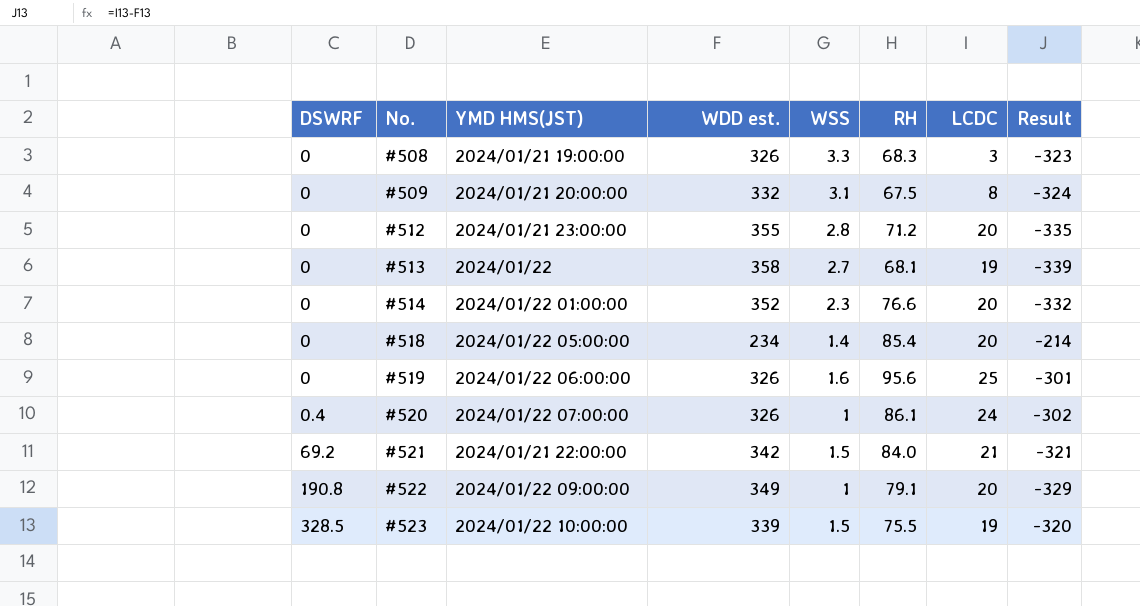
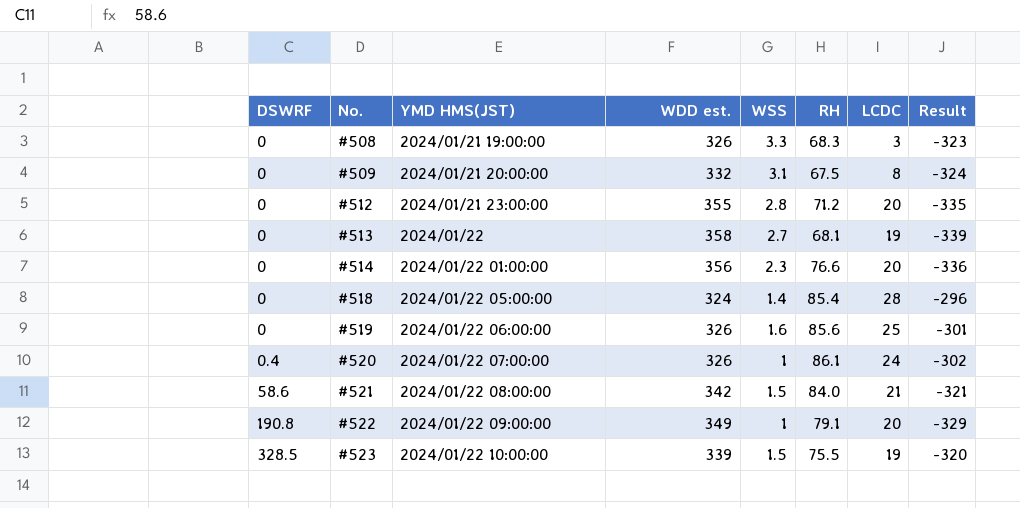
#514 | WDD est.: 352 -> 356
#514 | Result: -332 -> -336
#518 | WDD est.: 234 -> 324
#518 | LCDC: 20 -> 28
#518 | Result: -214 -> -296
#519 | RH: 95.6 -> 85.6
#521 | DSWRF: 69.2 -> 58.6
#521 | YMD HMS(JST): 2024/01/21 22:00:00 -> 2024/01/22 08:00:00

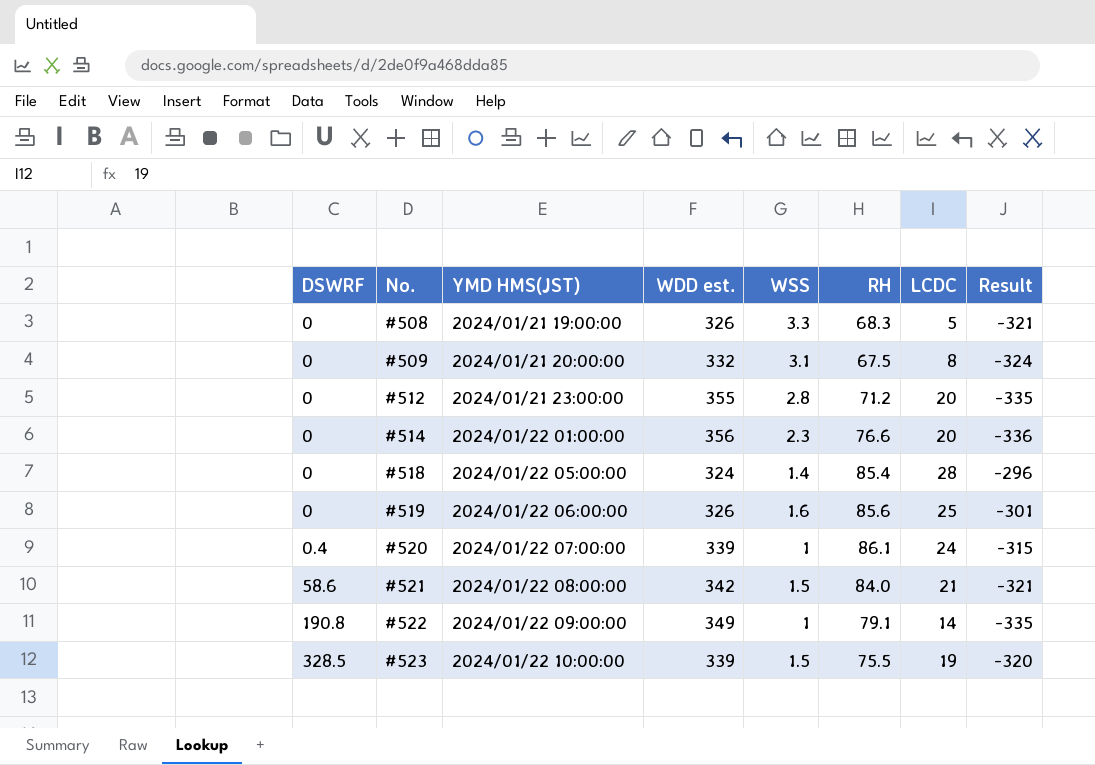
row #513: 0 | 2024/01/22 | 358 | 2.7 | 68.1 | 19 | -339 -> none
#508 | LCDC: 3 -> 5
#508 | Result: -323 -> -321
#520 | WDD est.: 326 -> 339
#520 | Result: -302 -> -315
#522 | LCDC: 20 -> 14
#522 | Result: -329 -> -335

